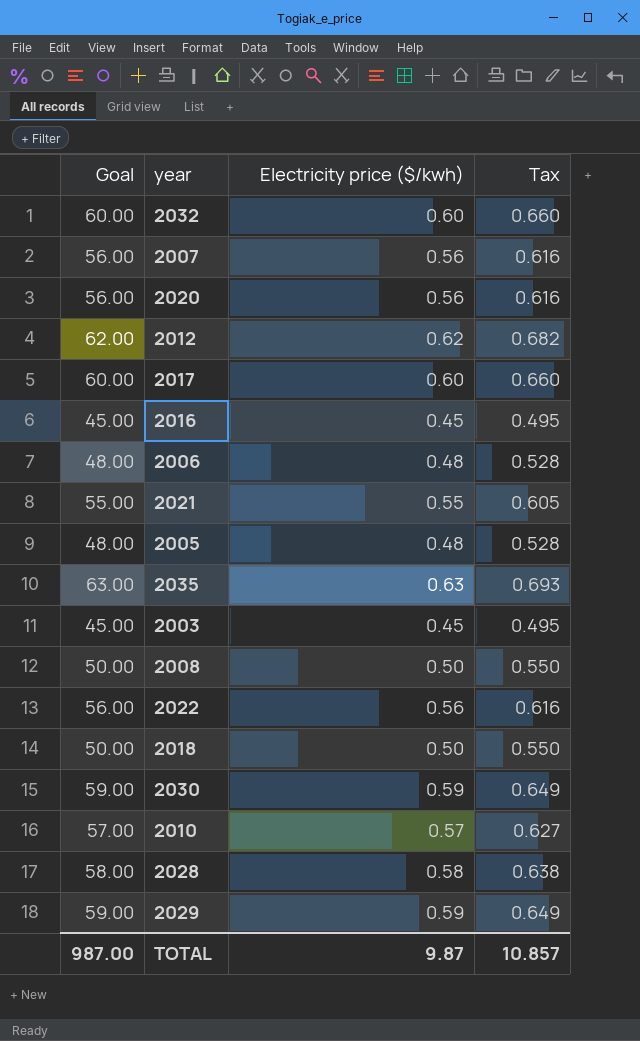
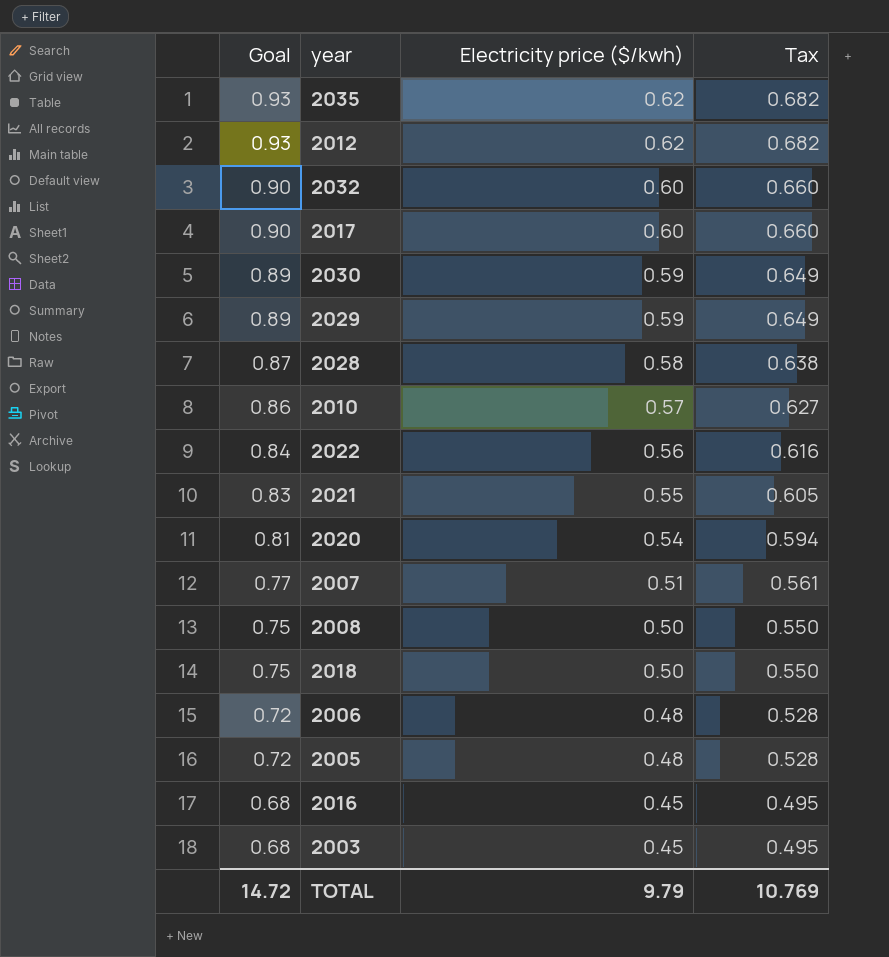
row order: none -> Goal descending
column Goal | formula: [Electricity price ($/kwh)] * 100 -> [Electricity price ($/kwh)] * 1.5
2035 | Electricity price ($/kwh): 0.63 -> 0.62
2035 | Tax: 0.693 -> 0.682
2020 | Electricity price ($/kwh): 0.56 -> 0.54
2020 | Tax: 0.616 -> 0.594
2007 | Electricity price ($/kwh): 0.56 -> 0.51
2007 | Tax: 0.616 -> 0.561
TOTAL | Goal: 987.00 -> 14.72
TOTAL | Electricity price ($/kwh): 9.87 -> 9.79
TOTAL | Tax: 10.857 -> 10.769

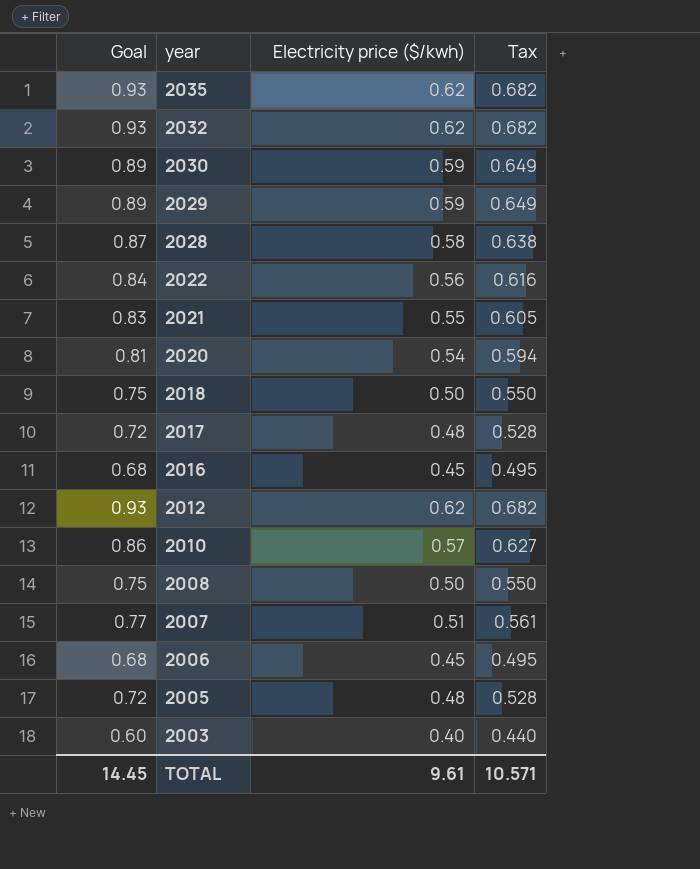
row order: Goal descending -> year descending
2032 | Goal: 0.90 -> 0.93
2032 | Electricity price ($/kwh): 0.60 -> 0.62
2032 | Tax: 0.660 -> 0.682
2017 | Goal: 0.90 -> 0.72
2017 | Electricity price ($/kwh): 0.60 -> 0.48
2017 | Tax: 0.660 -> 0.528
2006 | Goal: 0.72 -> 0.68
2006 | Electricity price ($/kwh): 0.48 -> 0.45
2006 | Tax: 0.528 -> 0.495
2003 | Goal: 0.68 -> 0.60
2003 | Electricity price ($/kwh): 0.45 -> 0.40
2003 | Tax: 0.495 -> 0.440
TOTAL | Goal: 14.72 -> 14.45
TOTAL | Electricity price ($/kwh): 9.79 -> 9.61
TOTAL | Tax: 10.769 -> 10.571

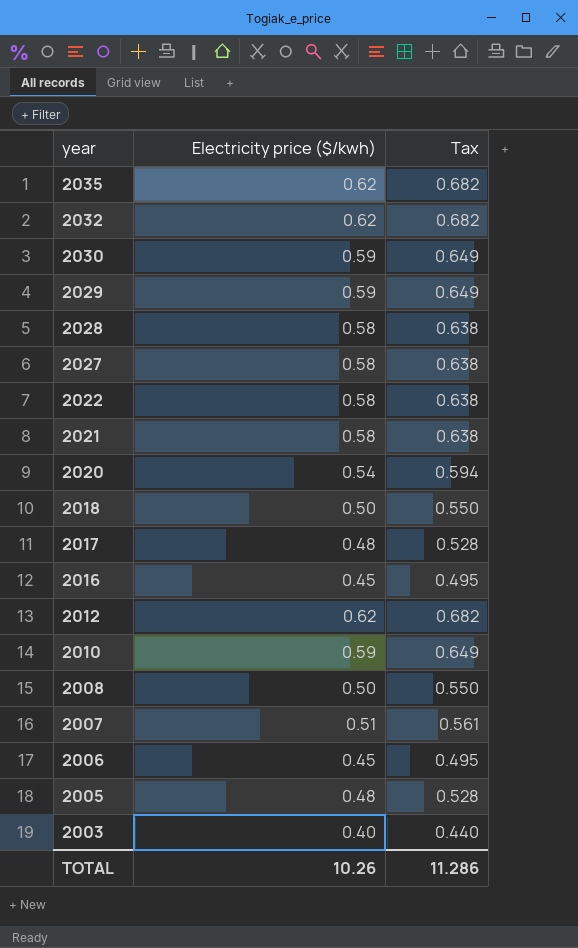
column Goal | formula: [Electricity price ($/kwh)] * 1.5 -> none
row 2027: none -> 0.58 | 0.638
2022 | Electricity price ($/kwh): 0.56 -> 0.58
2022 | Tax: 0.616 -> 0.638
2021 | Electricity price ($/kwh): 0.55 -> 0.58
2021 | Tax: 0.605 -> 0.638
2010 | Electricity price ($/kwh): 0.57 -> 0.59
2010 | Tax: 0.627 -> 0.649
TOTAL | Electricity price ($/kwh): 9.61 -> 10.26
TOTAL | Tax: 10.571 -> 11.286

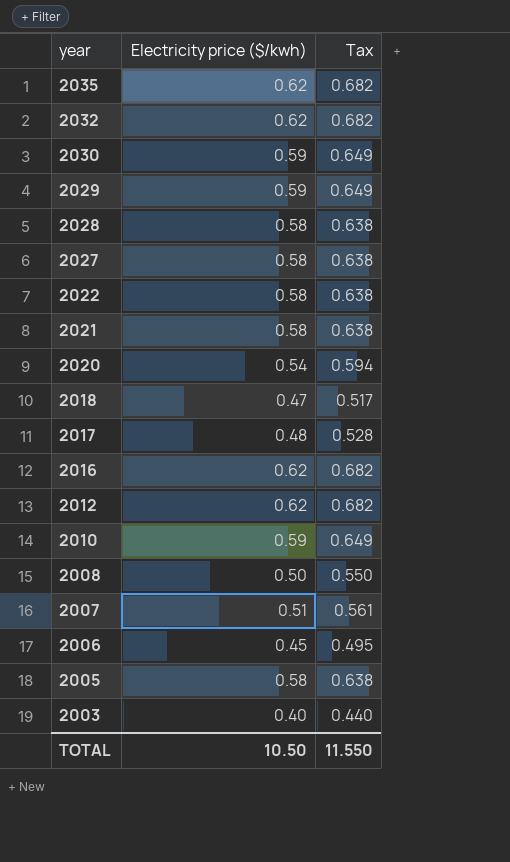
2018 | Electricity price ($/kwh): 0.50 -> 0.47
2018 | Tax: 0.550 -> 0.517
2016 | Electricity price ($/kwh): 0.45 -> 0.62
2016 | Tax: 0.495 -> 0.682
2005 | Electricity price ($/kwh): 0.48 -> 0.58
2005 | Tax: 0.528 -> 0.638
TOTAL | Electricity price ($/kwh): 10.26 -> 10.50
TOTAL | Tax: 11.286 -> 11.550

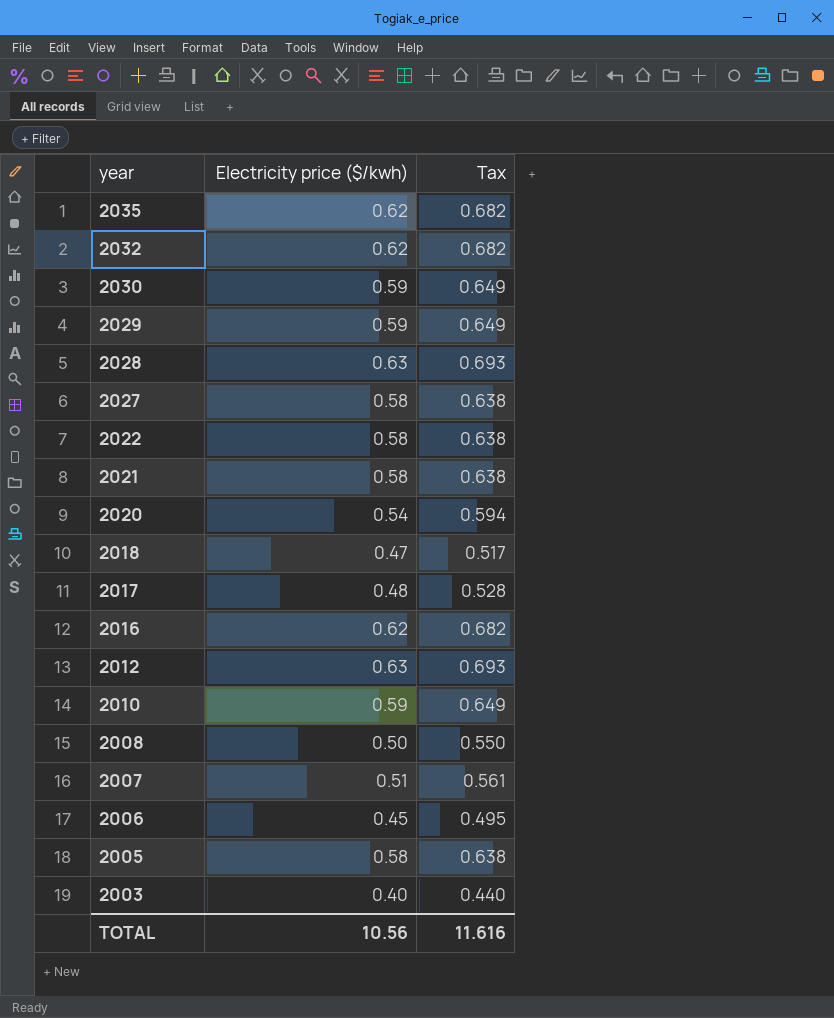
2028 | Electricity price ($/kwh): 0.58 -> 0.63
2028 | Tax: 0.638 -> 0.693
2012 | Electricity price ($/kwh): 0.62 -> 0.63
2012 | Tax: 0.682 -> 0.693
TOTAL | Electricity price ($/kwh): 10.50 -> 10.56
TOTAL | Tax: 11.550 -> 11.616

